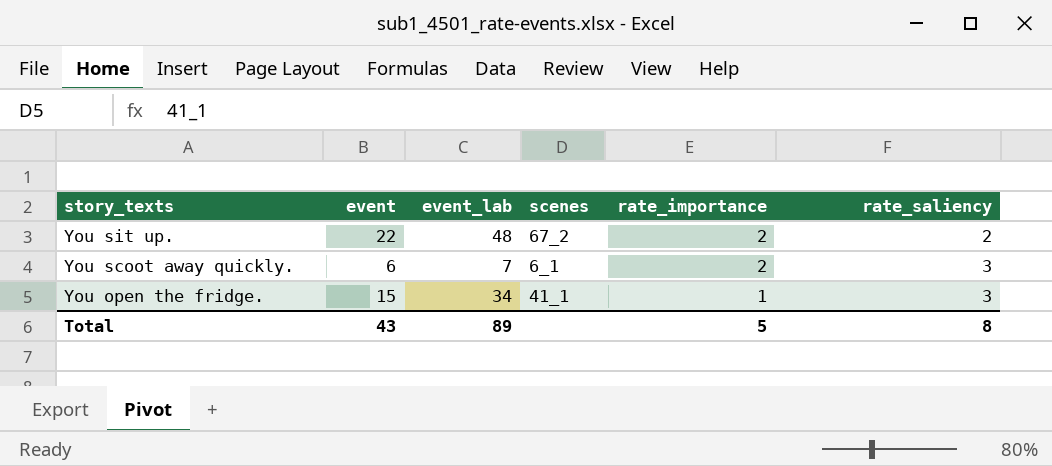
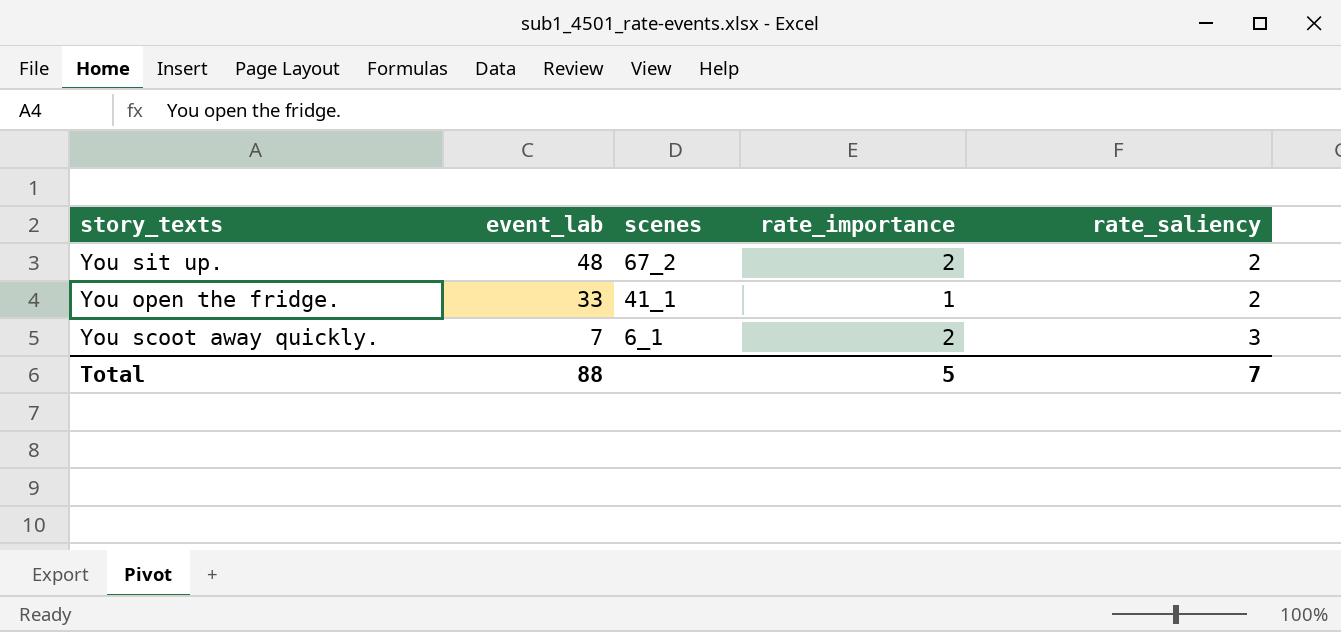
row order: story_texts descending -> event_lab descending
column event | position: 2 -> none
You open the fridge. | event_lab: 34 -> 33
You open the fridge. | rate_saliency: 3 -> 2
Total | event_lab: 89 -> 88
Total | rate_saliency: 8 -> 7

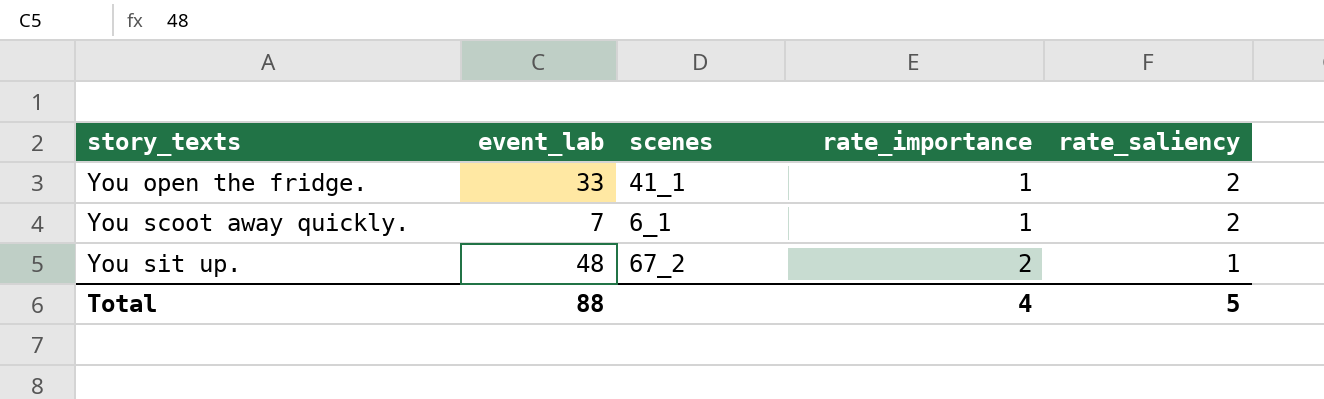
row order: event_lab descending -> story_texts ascending
You scoot away quickly. | rate_importance: 2 -> 1
You scoot away quickly. | rate_saliency: 3 -> 2
You sit up. | rate_saliency: 2 -> 1
Total | rate_importance: 5 -> 4
Total | rate_saliency: 7 -> 5

